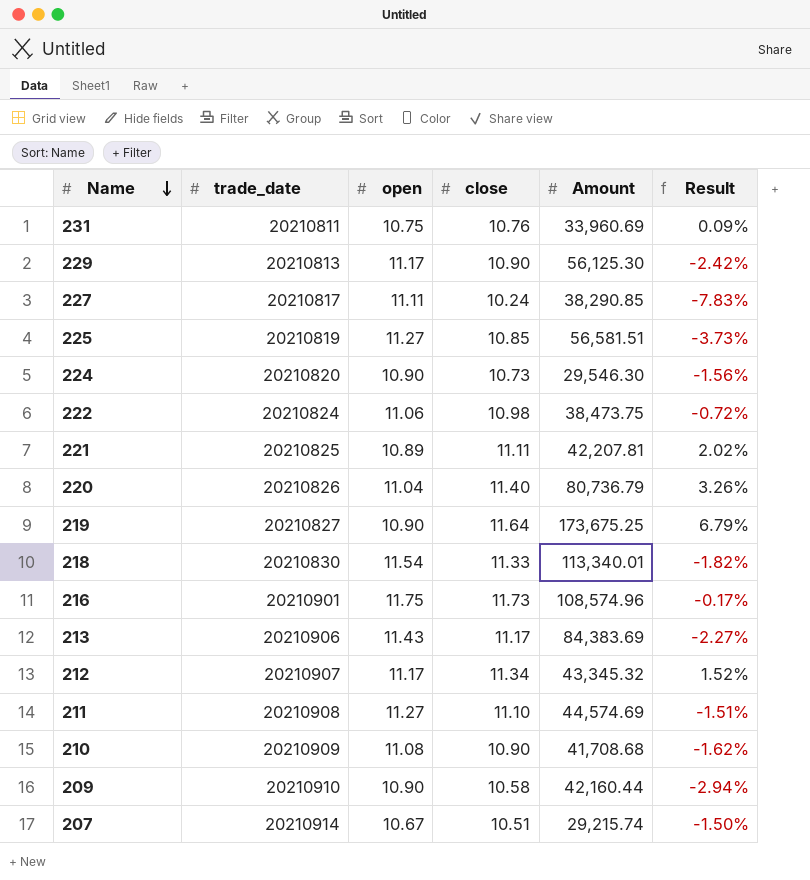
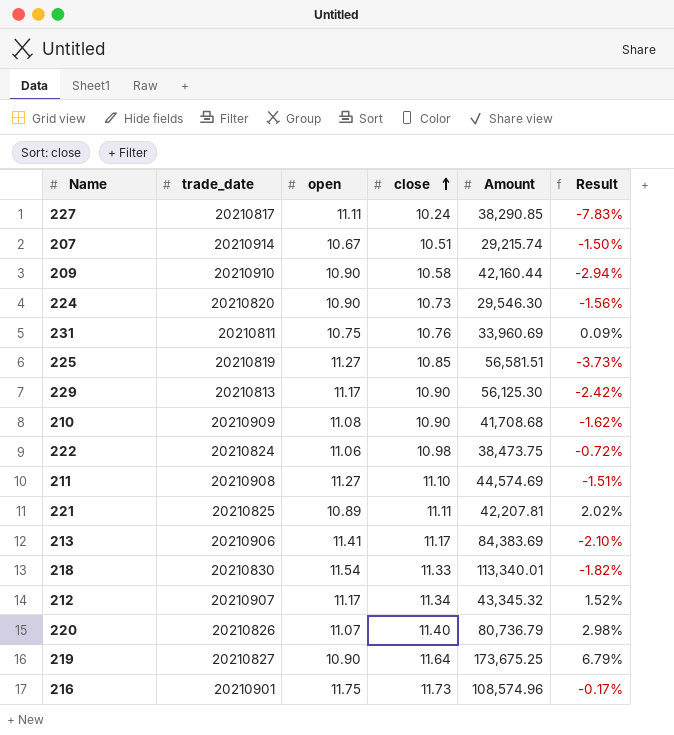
row order: Name descending -> close ascending
213 | open: 11.43 -> 11.41
213 | Result: -2.27% -> -2.10%
220 | open: 11.04 -> 11.07
220 | Result: 3.26% -> 2.98%

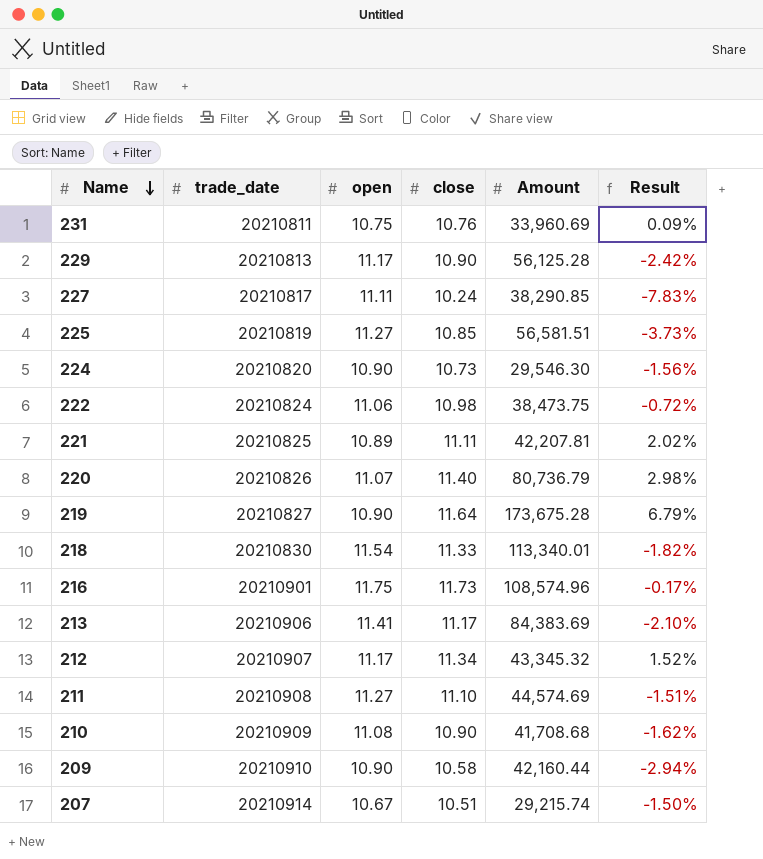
row order: close ascending -> Name descending
229 | Amount: 56,125.30 -> 56,125.28
219 | Amount: 173,675.25 -> 173,675.28

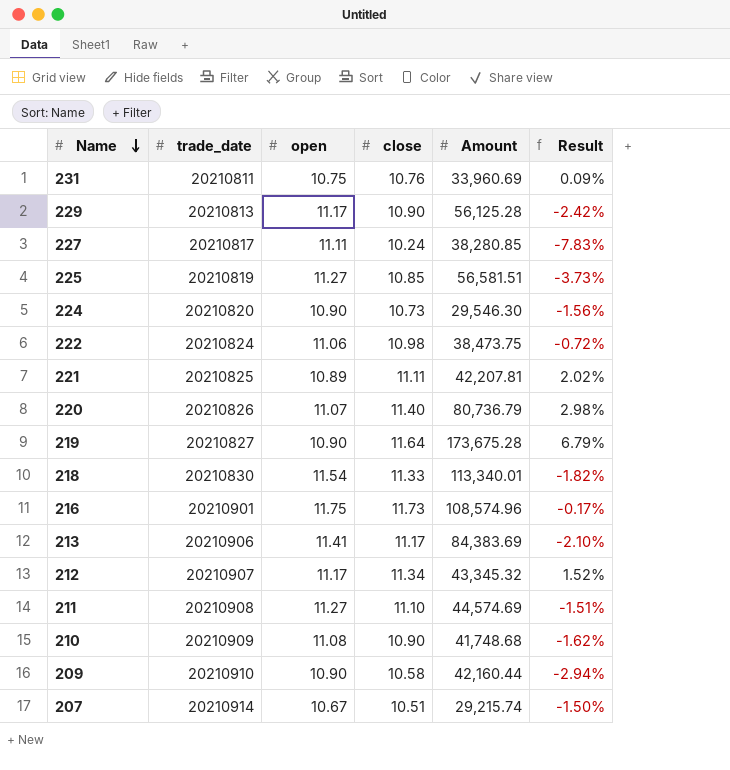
227 | Amount: 38,290.85 -> 38,280.85
210 | Amount: 41,708.68 -> 41,748.68

